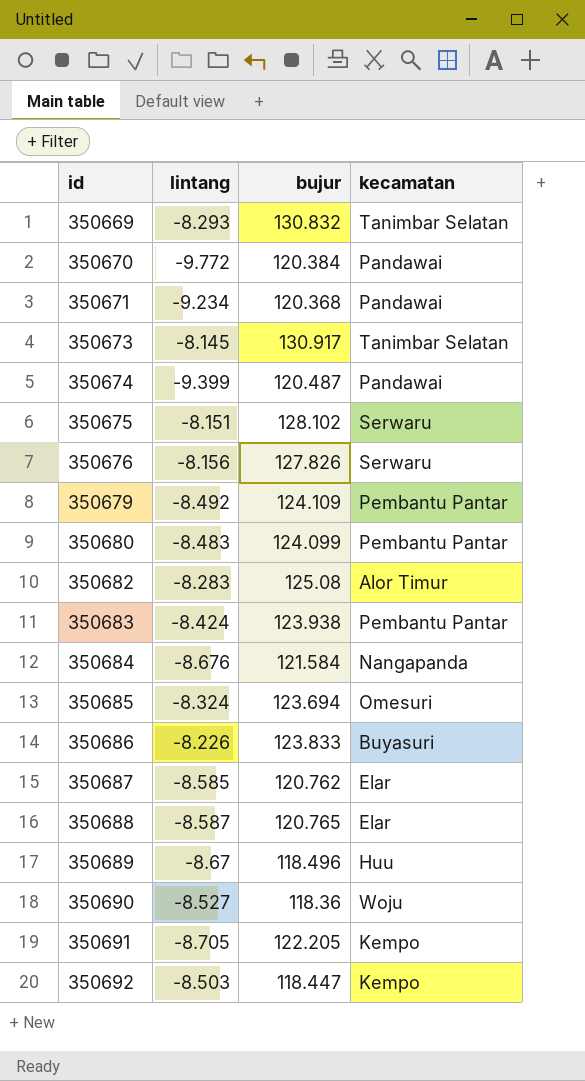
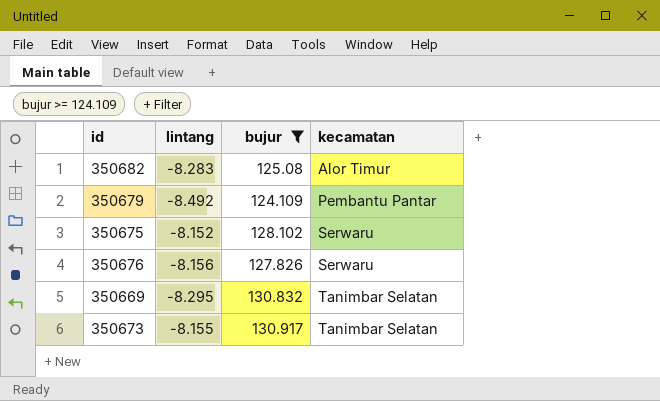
filter: none -> bujur >= 124.109
row order: id ascending -> kecamatan ascending
350675 | lintang: -8.151 -> -8.152
350669 | lintang: -8.293 -> -8.295
350673 | lintang: -8.145 -> -8.155

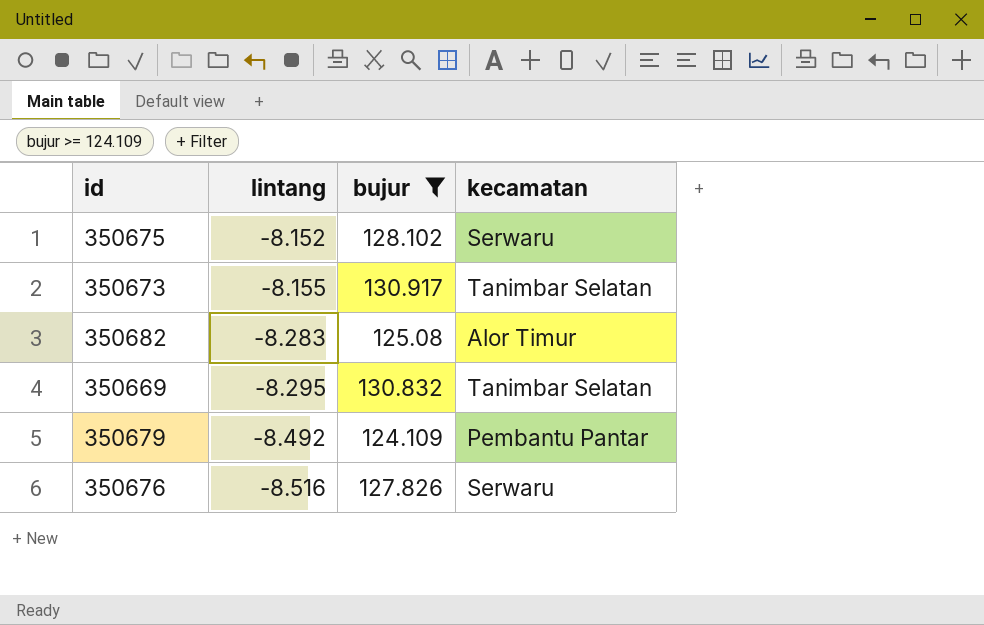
row order: kecamatan ascending -> lintang descending
350676 | lintang: -8.156 -> -8.516

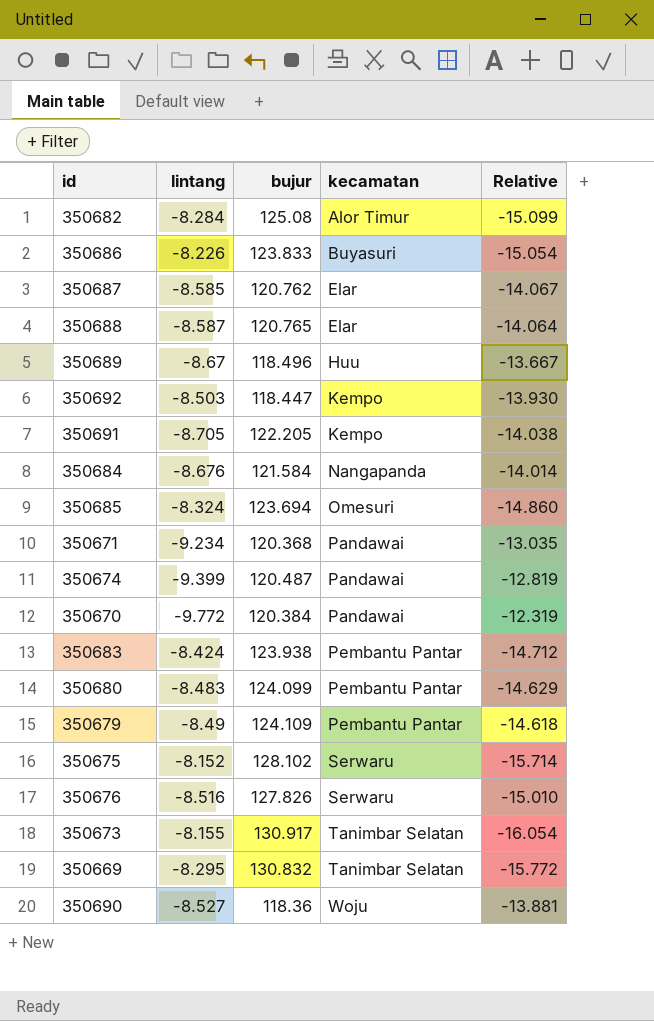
filter: bujur >= 124.109 -> none
row order: lintang descending -> kecamatan ascending
column Relative | formula: none -> [bujur] / [lintang]
350682 | lintang: -8.283 -> -8.284
350679 | lintang: -8.492 -> -8.49

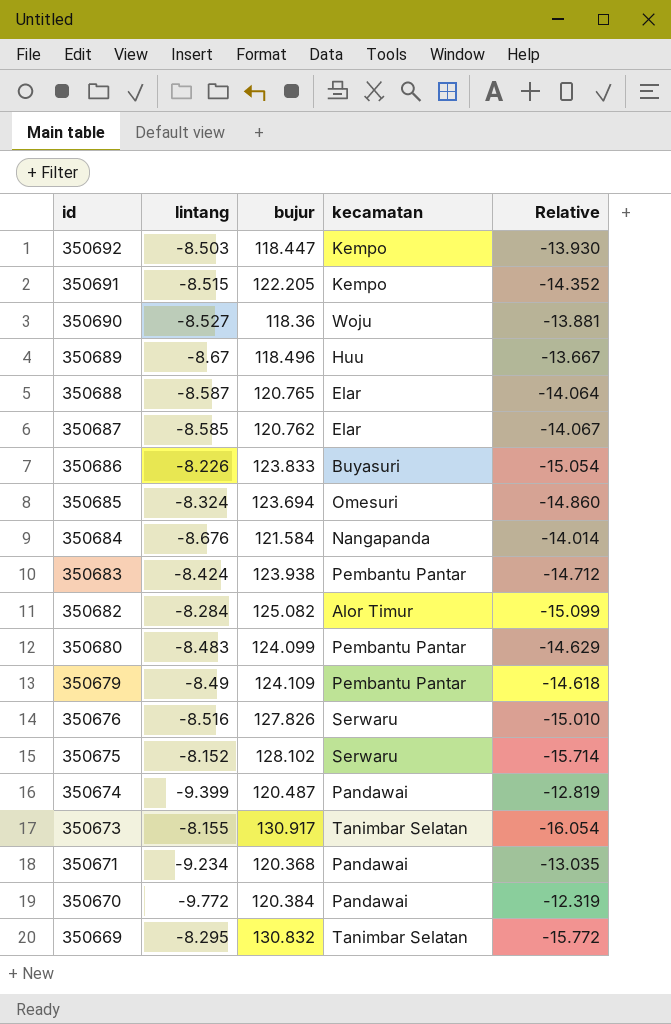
row order: kecamatan ascending -> id descending
350691 | lintang: -8.705 -> -8.515
350691 | Relative: -14.038 -> -14.352
350682 | bujur: 125.08 -> 125.082

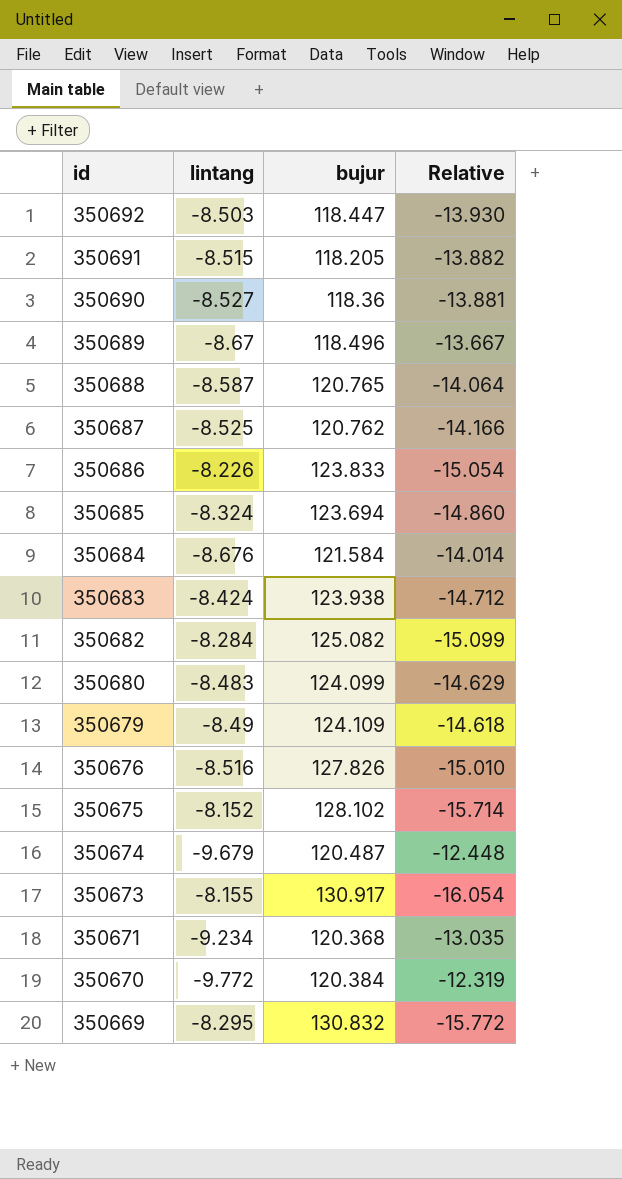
column kecamatan | position: 4 -> none
350691 | bujur: 122.205 -> 118.205
350691 | Relative: -14.352 -> -13.882
350687 | lintang: -8.585 -> -8.525
350687 | Relative: -14.067 -> -14.166
350674 | lintang: -9.399 -> -9.679
350674 | Relative: -12.819 -> -12.448

